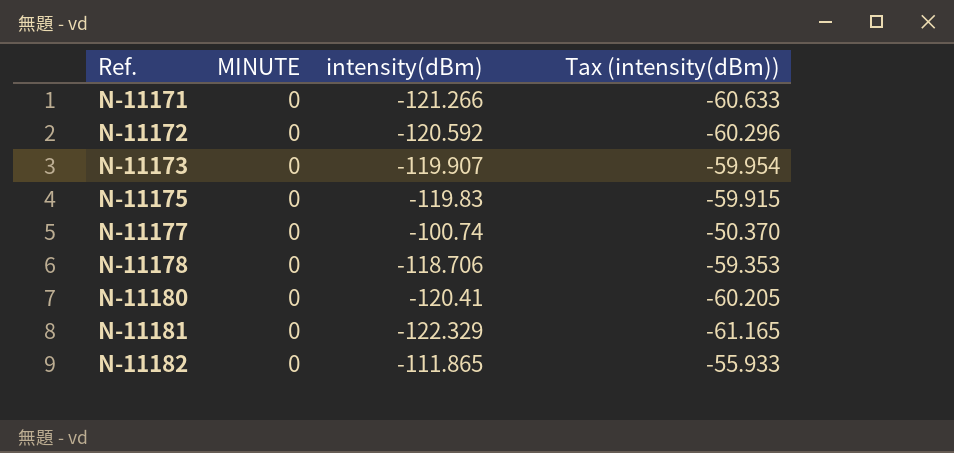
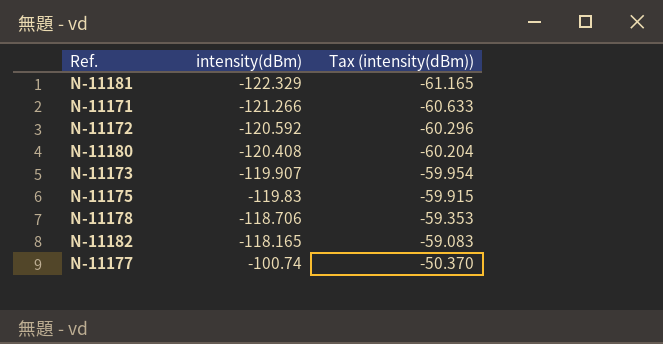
row order: Ref. ascending -> intensity(dBm) ascending
column MINUTE | position: 2 -> none
N-11180 | intensity(dBm): -120.41 -> -120.408
N-11180 | Tax (intensity(dBm)): -60.205 -> -60.204
N-11182 | intensity(dBm): -111.865 -> -118.165
N-11182 | Tax (intensity(dBm)): -55.933 -> -59.083

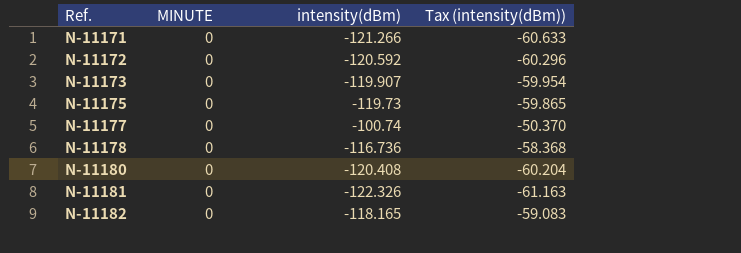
row order: intensity(dBm) ascending -> Ref. ascending
column MINUTE | position: none -> 2
N-11175 | intensity(dBm): -119.83 -> -119.73
N-11175 | Tax (intensity(dBm)): -59.915 -> -59.865
N-11178 | intensity(dBm): -118.706 -> -116.736
N-11178 | Tax (intensity(dBm)): -59.353 -> -58.368
N-11181 | intensity(dBm): -122.329 -> -122.326
N-11181 | Tax (intensity(dBm)): -61.165 -> -61.163

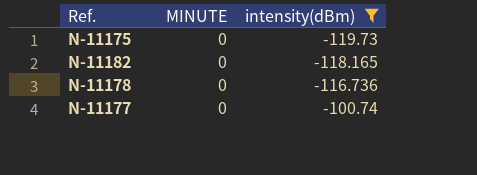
filter: none -> intensity(dBm) >= -119.73
row order: Ref. ascending -> intensity(dBm) ascending
column Tax (intensity(dBm)) | formula: [intensity(dBm)] * 0.5 -> none

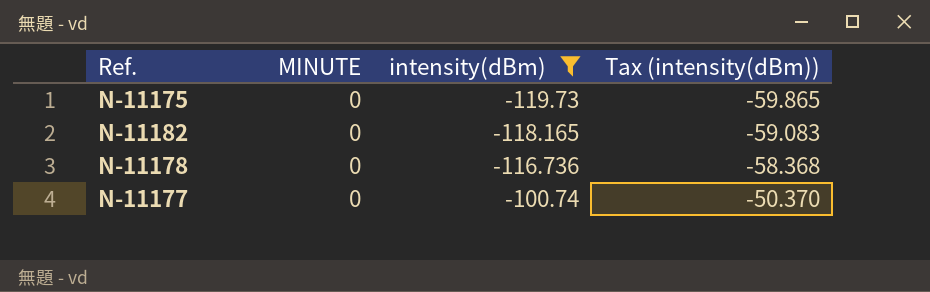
column Tax (intensity(dBm)) | formula: none -> [intensity(dBm)] * 0.5

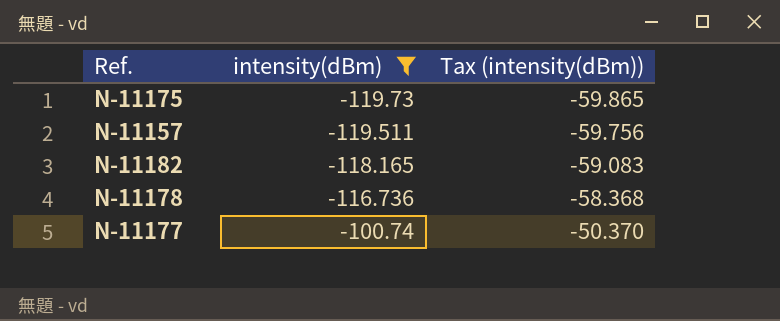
column MINUTE | position: 2 -> none
row N-11157: none -> -119.511 | -59.756

